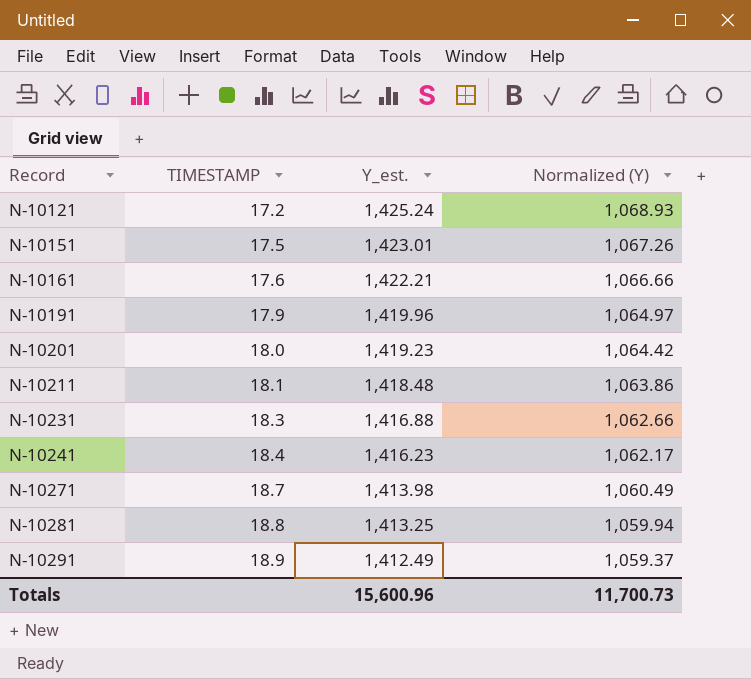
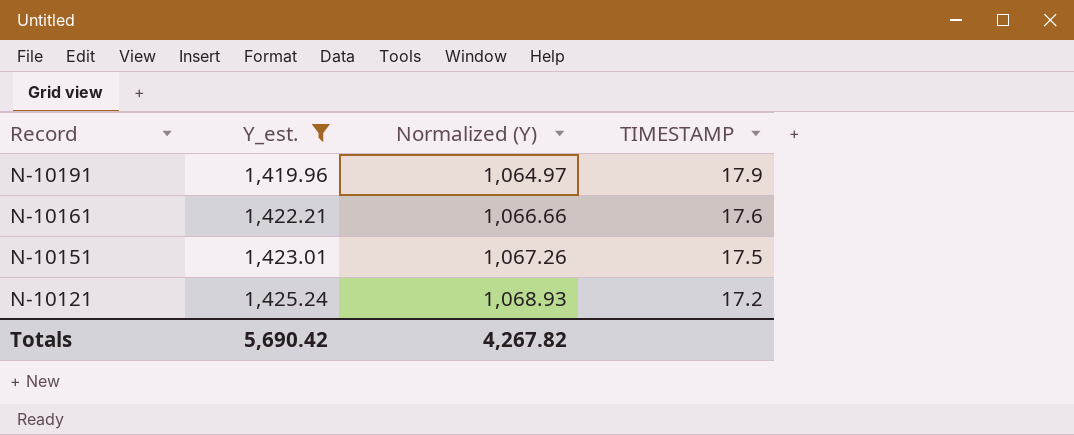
filter: none -> Y_est. >= 1,419.96
row order: Record ascending -> Record descending
column TIMESTAMP | position: 2 -> 4
Totals | Y_est.: 15,600.96 -> 5,690.42
Totals | Normalized (Y): 11,700.73 -> 4,267.82

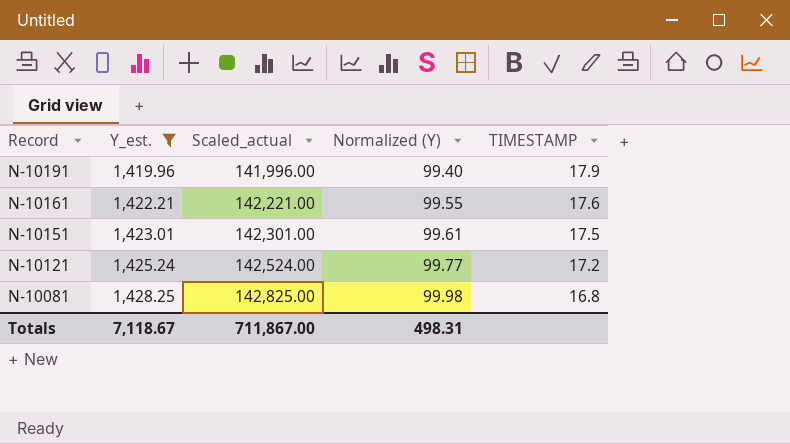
column Scaled_actual | formula: none -> [Y_est.] * 100
column Normalized (Y) | formula: [Y_est.] * 0.75 -> [Y_est.] * 0.07
row N-10081: none -> 1,428.25 | 142,825.00 | 99.98 | 16.8
Totals | Y_est.: 5,690.42 -> 7,118.67
Totals | Normalized (Y): 4,267.82 -> 498.31

